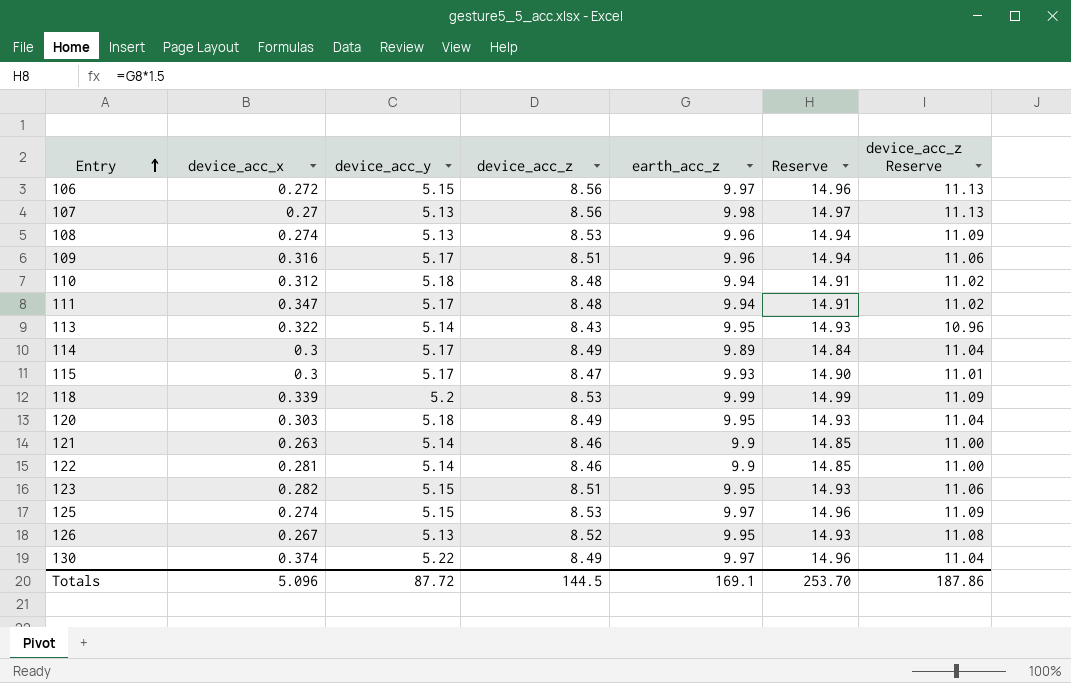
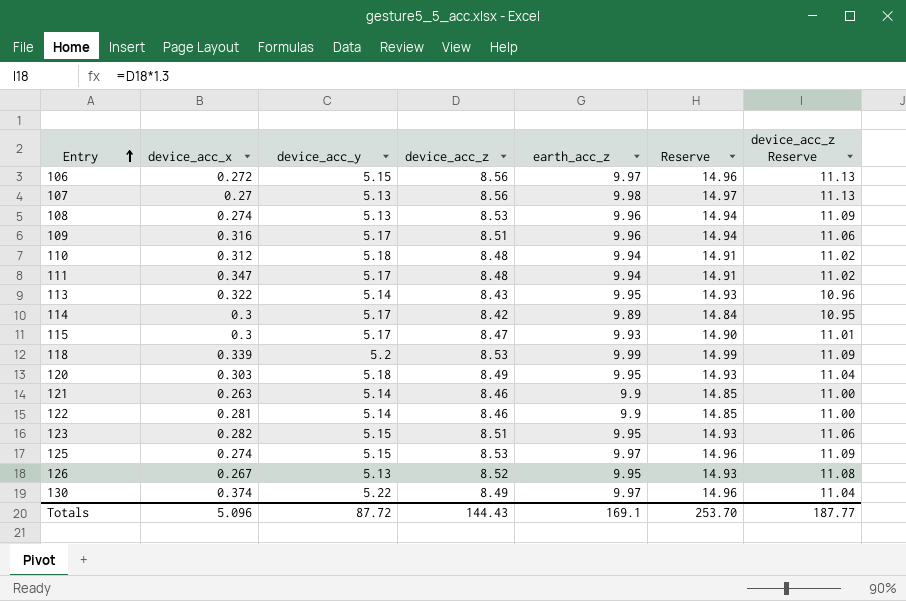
114 | device_acc_z: 8.49 -> 8.42
114 | device_acc_z Reserve: 11.04 -> 10.95
Totals | device_acc_z: 144.5 -> 144.43
Totals | device_acc_z Reserve: 187.86 -> 187.77

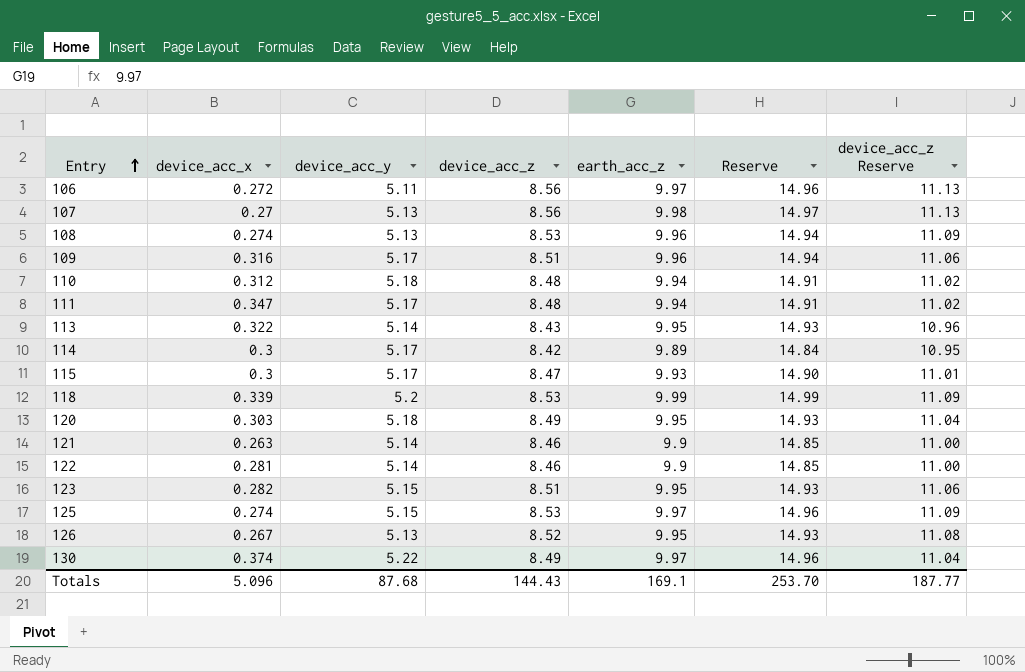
106 | device_acc_y: 5.15 -> 5.11
Totals | device_acc_y: 87.72 -> 87.68

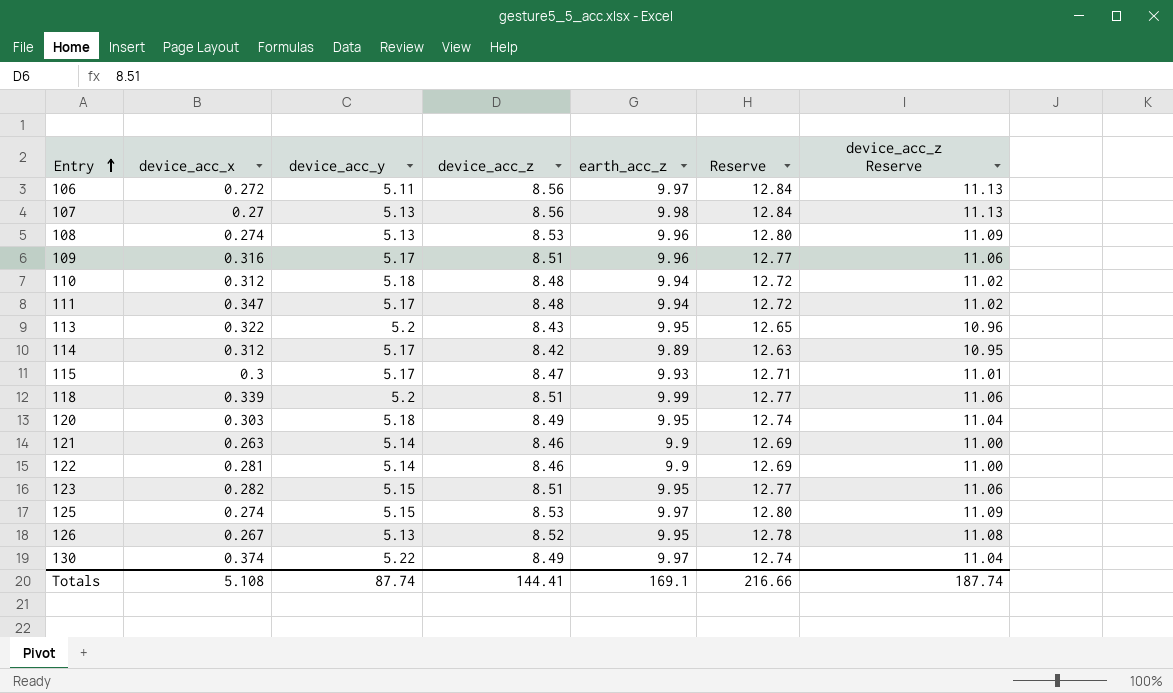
column Reserve | formula: [earth_acc_z] * 1.5 -> [device_acc_z] * 1.5
113 | device_acc_y: 5.14 -> 5.2
114 | device_acc_x: 0.3 -> 0.312
118 | device_acc_z: 8.53 -> 8.51
118 | device_acc_z Reserve: 11.09 -> 11.06
Totals | device_acc_x: 5.096 -> 5.108
Totals | device_acc_y: 87.68 -> 87.74
Totals | device_acc_z: 144.43 -> 144.41
Totals | Reserve: 253.70 -> 216.66
Totals | device_acc_z Reserve: 187.77 -> 187.74

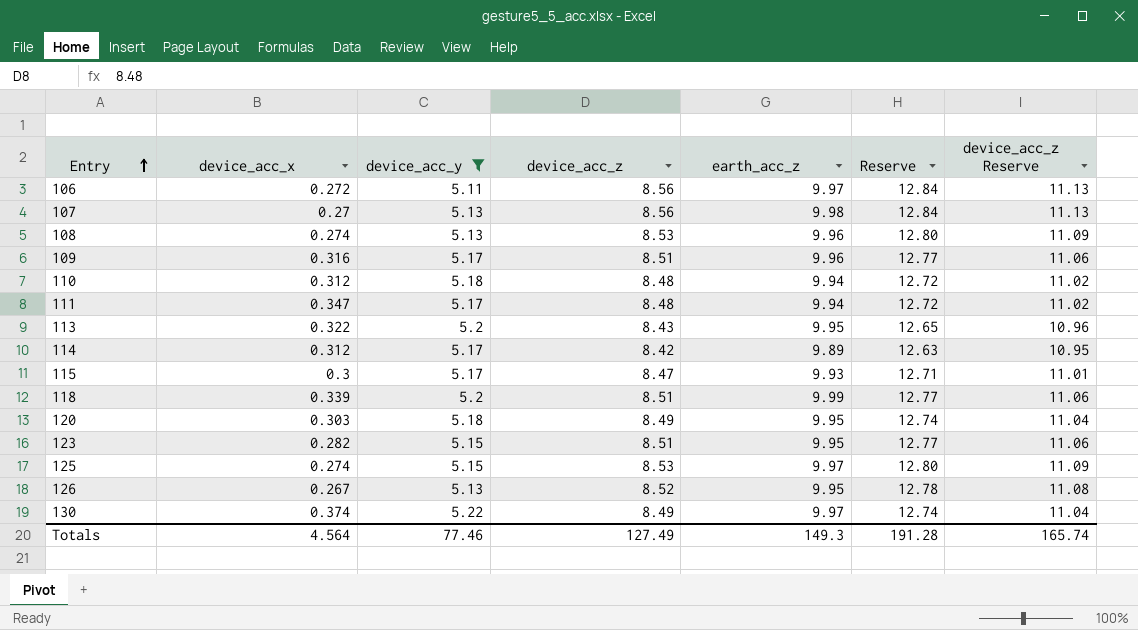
filter: none -> device_acc_y != 5.14
Totals | device_acc_x: 5.108 -> 4.564
Totals | device_acc_y: 87.74 -> 77.46
Totals | device_acc_z: 144.41 -> 127.49
Totals | earth_acc_z: 169.1 -> 149.3
Totals | Reserve: 216.66 -> 191.28
Totals | device_acc_z Reserve: 187.74 -> 165.74

